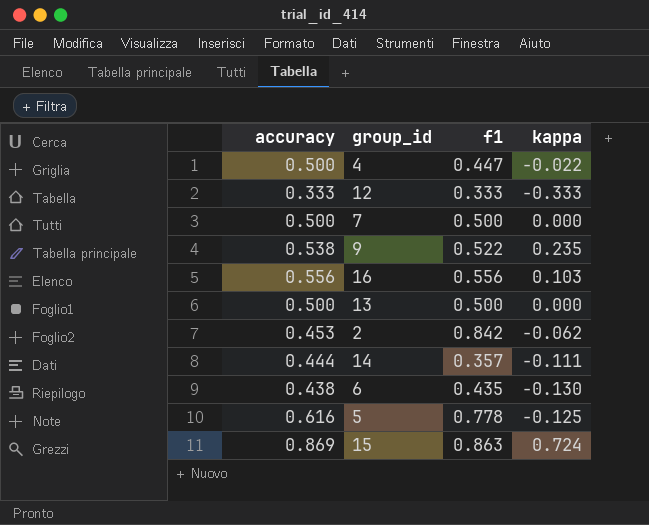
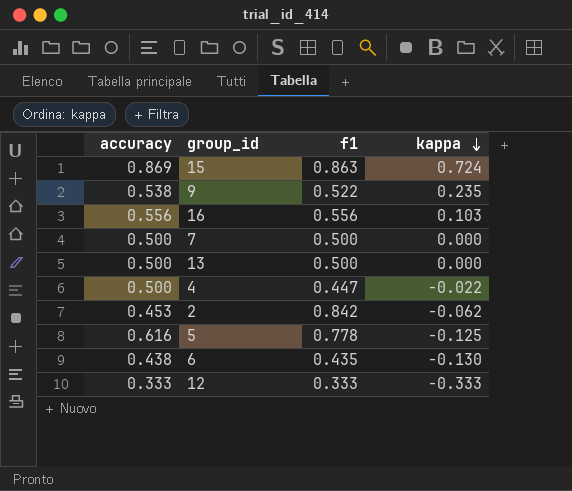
row order: none -> kappa descending
row 14: 0.444 | 0.357 | -0.111 -> none

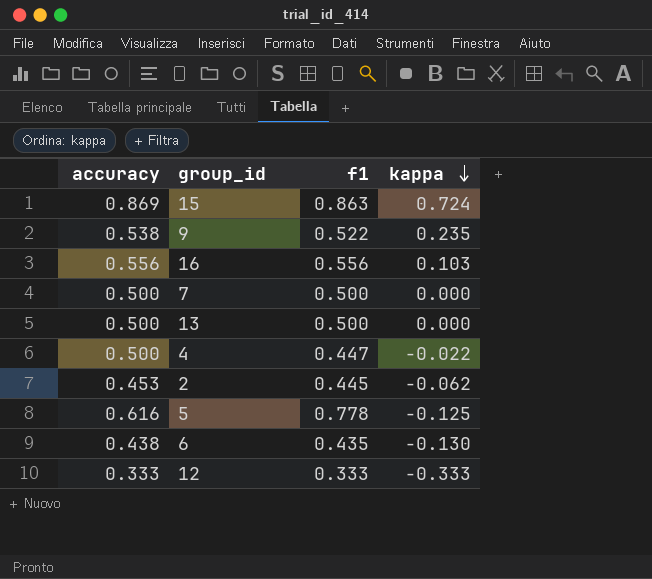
2 | f1: 0.842 -> 0.445

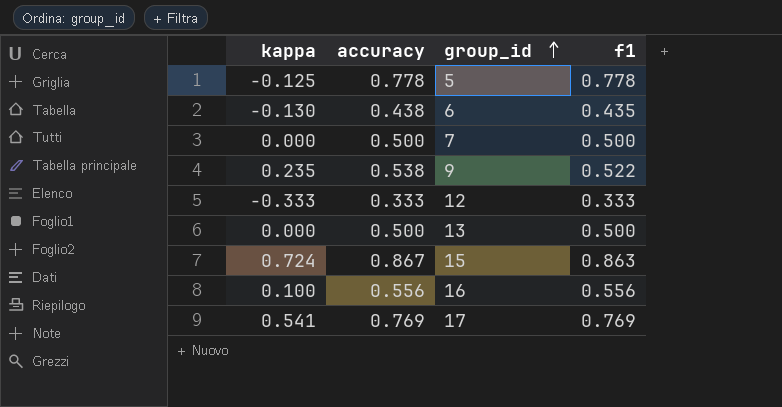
row order: kappa descending -> group_id ascending
column kappa | position: 4 -> 1
row 4: 0.500 | 0.447 | -0.022 -> none
row 2: 0.453 | 0.445 | -0.062 -> none
5 | accuracy: 0.616 -> 0.778
15 | accuracy: 0.869 -> 0.867
16 | kappa: 0.103 -> 0.100
row 17: none -> 0.541 | 0.769 | 0.769

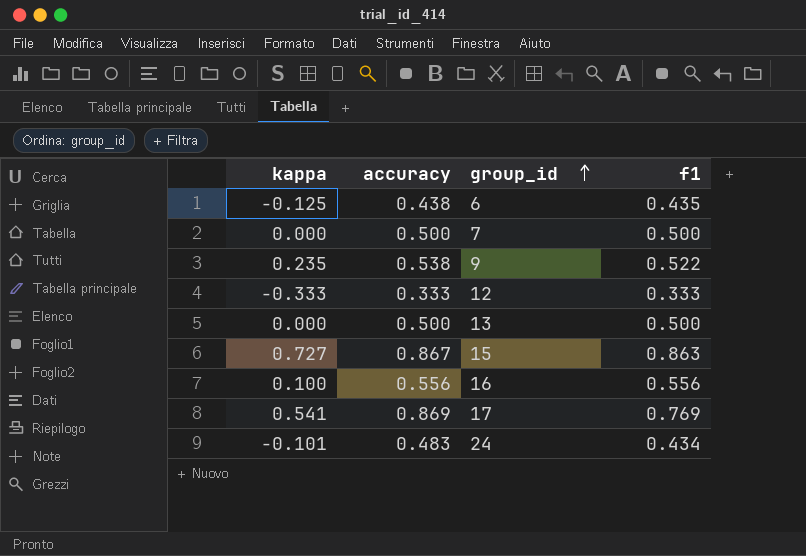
row 5: -0.125 | 0.778 | 0.778 -> none
6 | kappa: -0.130 -> -0.125
15 | kappa: 0.724 -> 0.727
17 | accuracy: 0.769 -> 0.869
row 24: none -> -0.101 | 0.483 | 0.434

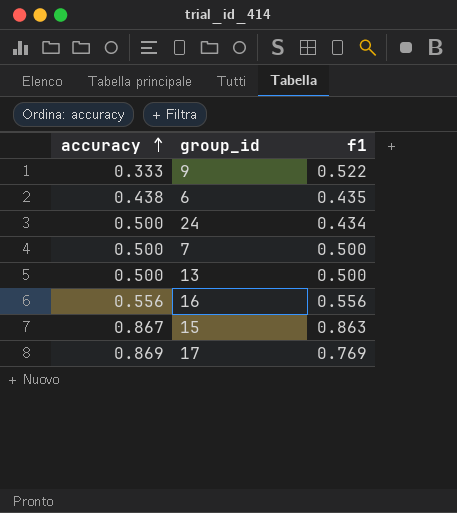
row order: group_id ascending -> accuracy ascending
column kappa | position: 1 -> none
row 12: -0.333 | 0.333 | 0.333 -> none
9 | accuracy: 0.538 -> 0.333
24 | accuracy: 0.483 -> 0.500

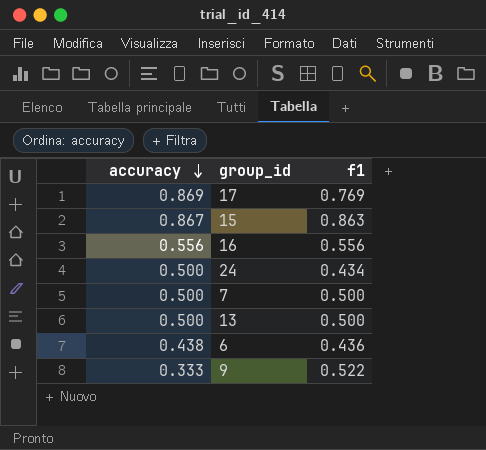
row order: accuracy ascending -> accuracy descending
6 | f1: 0.435 -> 0.436

